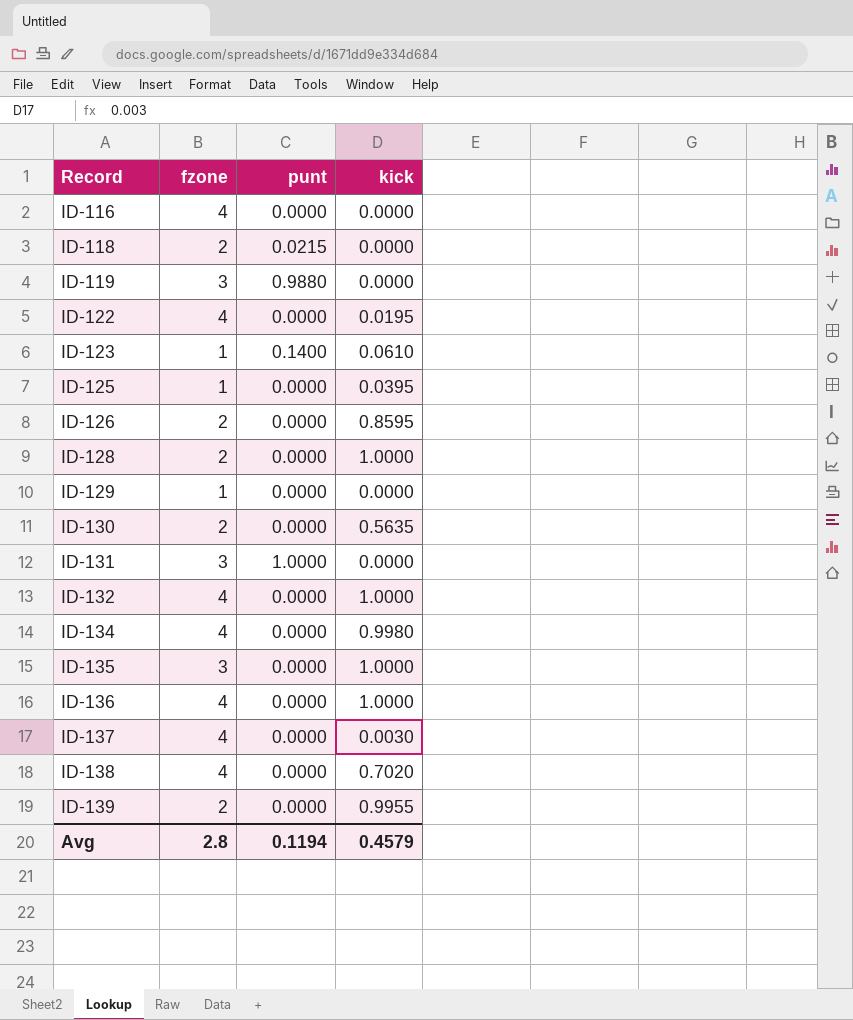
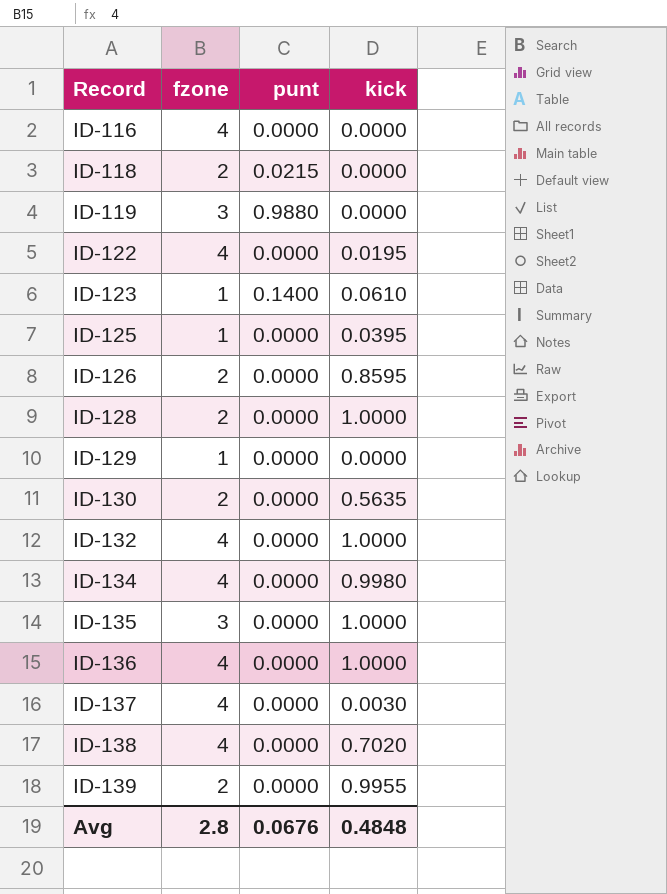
row ID-131: 3 | 1.0000 | 0.0000 -> none
Avg | punt: 0.1194 -> 0.0676
Avg | kick: 0.4579 -> 0.4848

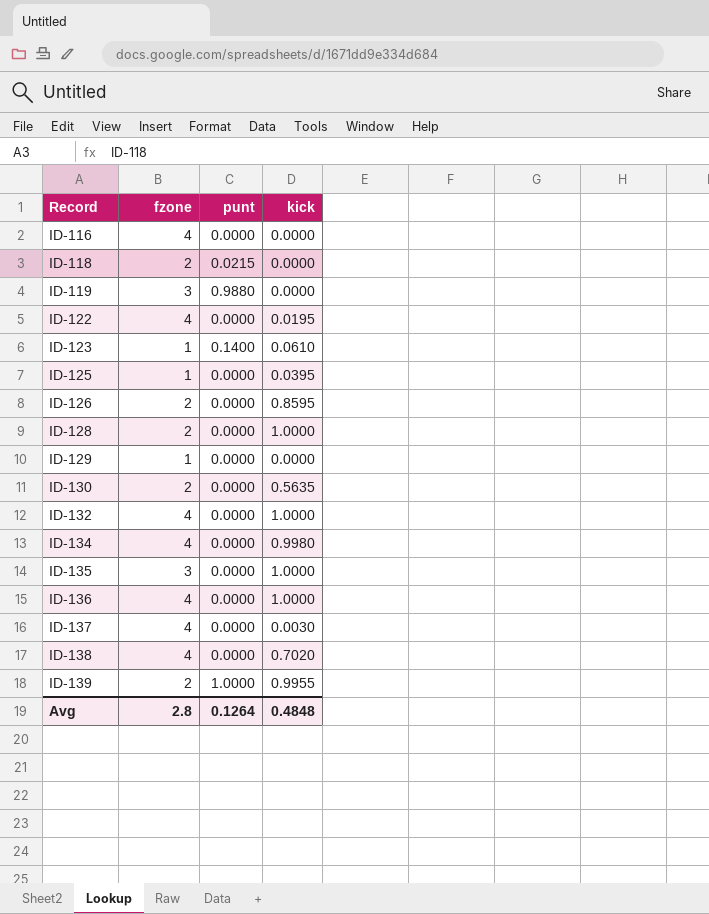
ID-139 | punt: 0.0000 -> 1.0000
Avg | punt: 0.0676 -> 0.1264

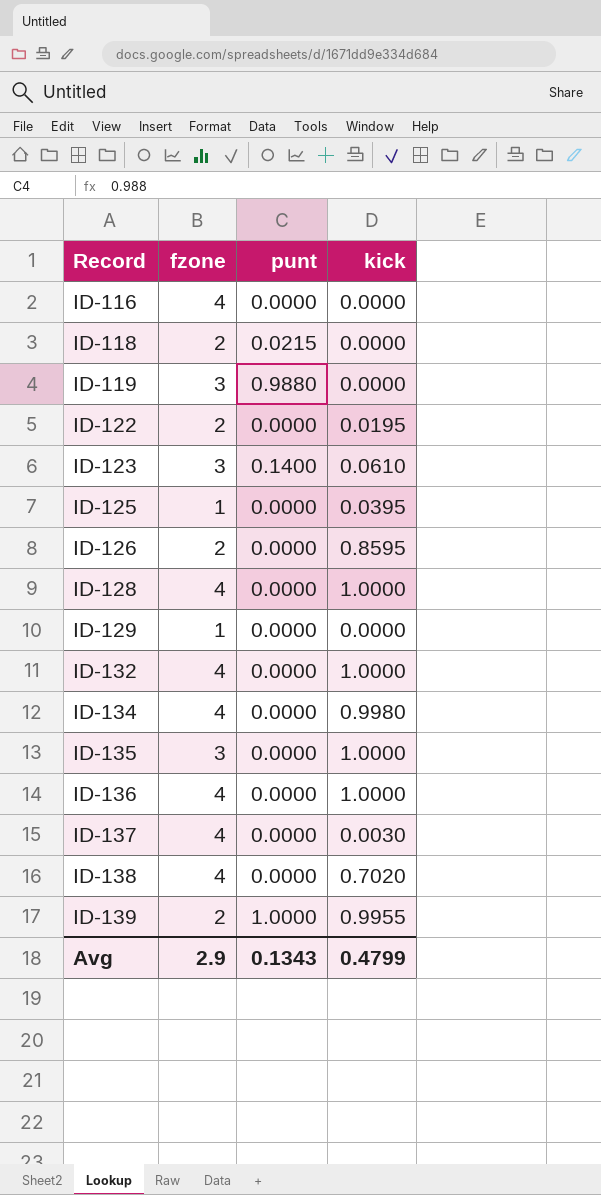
row ID-130: 2 | 0.0000 | 0.5635 -> none
ID-122 | fzone: 4 -> 2
ID-123 | fzone: 1 -> 3
ID-128 | fzone: 2 -> 4
Avg | fzone: 2.8 -> 2.9
Avg | punt: 0.1264 -> 0.1343
Avg | kick: 0.4848 -> 0.4799

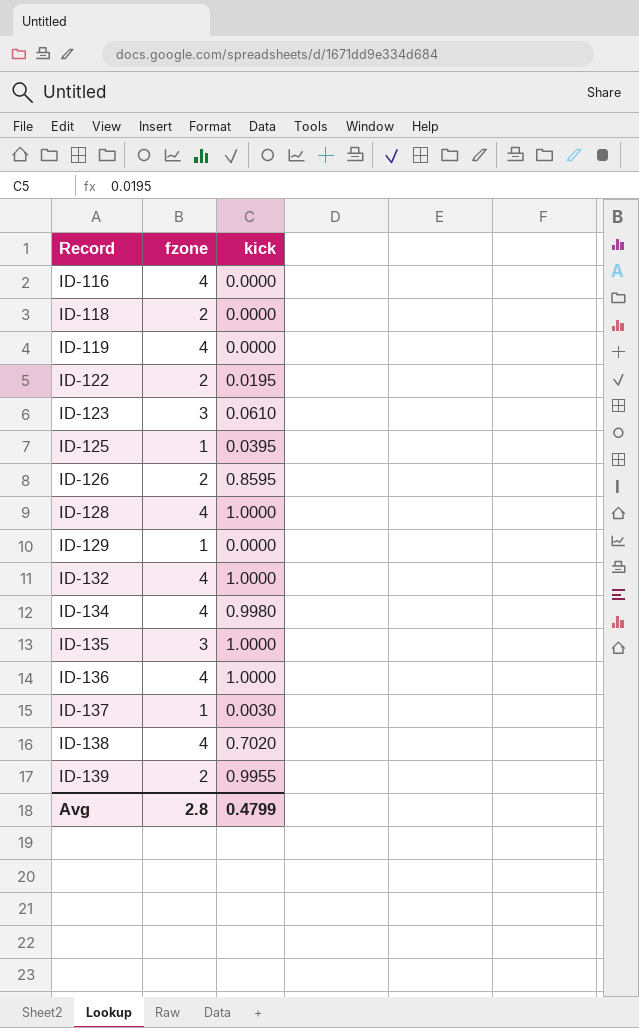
column punt | position: 3 -> none
ID-119 | fzone: 3 -> 4
ID-137 | fzone: 4 -> 1
Avg | fzone: 2.9 -> 2.8

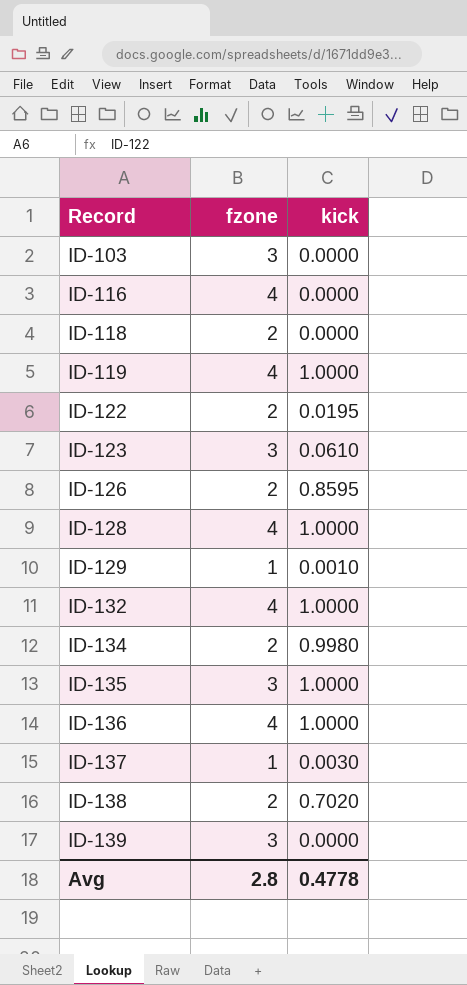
row ID-125: 1 | 0.0395 -> none
row ID-103: none -> 3 | 0.0000
ID-119 | kick: 0.0000 -> 1.0000
ID-129 | kick: 0.0000 -> 0.0010
ID-134 | fzone: 4 -> 2
ID-138 | fzone: 4 -> 2
ID-139 | fzone: 2 -> 3
ID-139 | kick: 0.9955 -> 0.0000
Avg | kick: 0.4799 -> 0.4778

